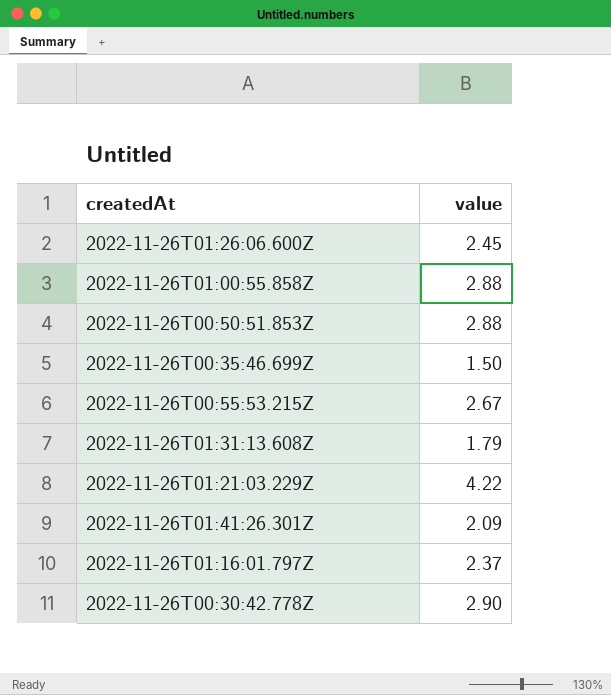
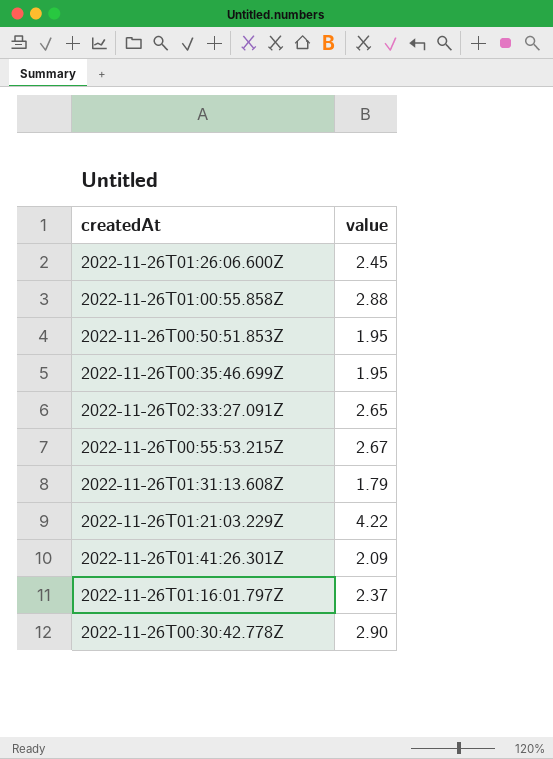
2022-11-26T00:50:51.853Z | value: 2.88 -> 1.95
2022-11-26T00:35:46.699Z | value: 1.50 -> 1.95
row 2022-11-26T02:33:27.091Z: none -> 2.65

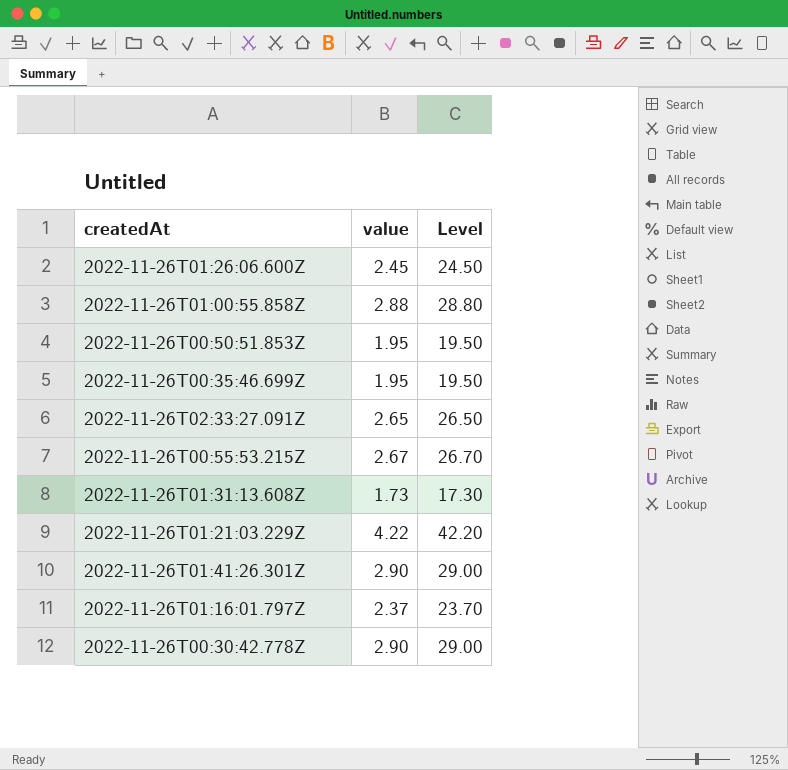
column Level | formula: none -> [value] * 10
2022-11-26T01:31:13.608Z | value: 1.79 -> 1.73
2022-11-26T01:41:26.301Z | value: 2.09 -> 2.90

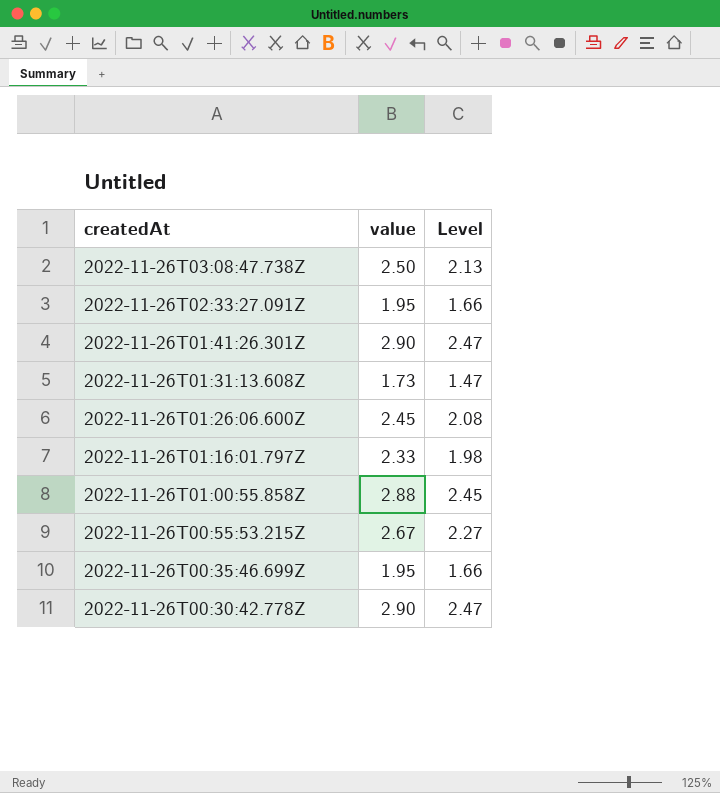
row order: none -> createdAt descending
column Level | formula: [value] * 10 -> [value] * 0.85
row 2022-11-26T00:50:51.853Z: 1.95 | 19.50 -> none
row 2022-11-26T01:21:03.229Z: 4.22 | 42.20 -> none
row 2022-11-26T03:08:47.738Z: none -> 2.50 | 2.13
2022-11-26T02:33:27.091Z | value: 2.65 -> 1.95
2022-11-26T01:16:01.797Z | value: 2.37 -> 2.33

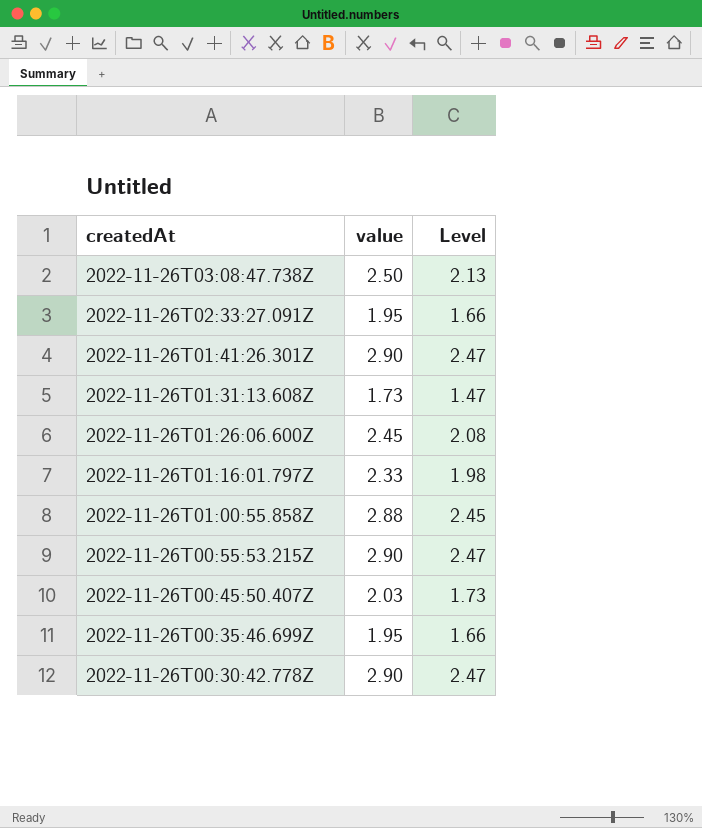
2022-11-26T00:55:53.215Z | value: 2.67 -> 2.90
2022-11-26T00:55:53.215Z | Level: 2.27 -> 2.47
row 2022-11-26T00:45:50.407Z: none -> 2.03 | 1.73

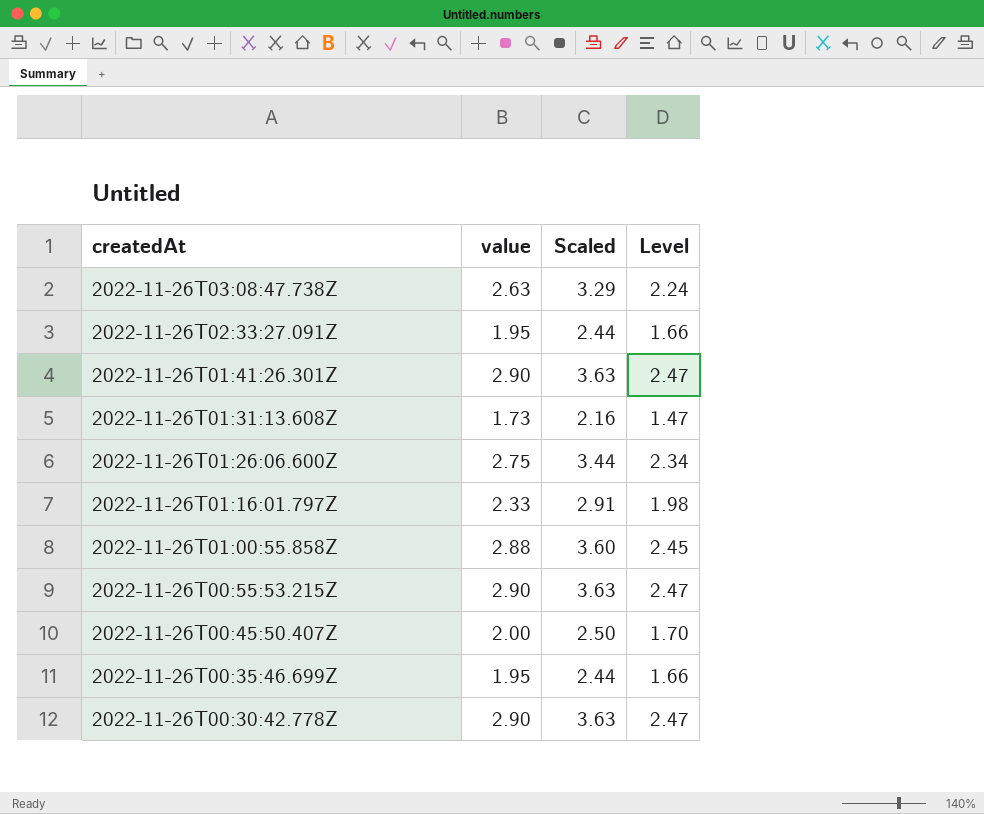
column Scaled | formula: none -> [value] * 1.25
2022-11-26T03:08:47.738Z | value: 2.50 -> 2.63
2022-11-26T03:08:47.738Z | Level: 2.13 -> 2.24
2022-11-26T01:26:06.600Z | value: 2.45 -> 2.75
2022-11-26T01:26:06.600Z | Level: 2.08 -> 2.34
2022-11-26T00:45:50.407Z | value: 2.03 -> 2.00
2022-11-26T00:45:50.407Z | Level: 1.73 -> 1.70

